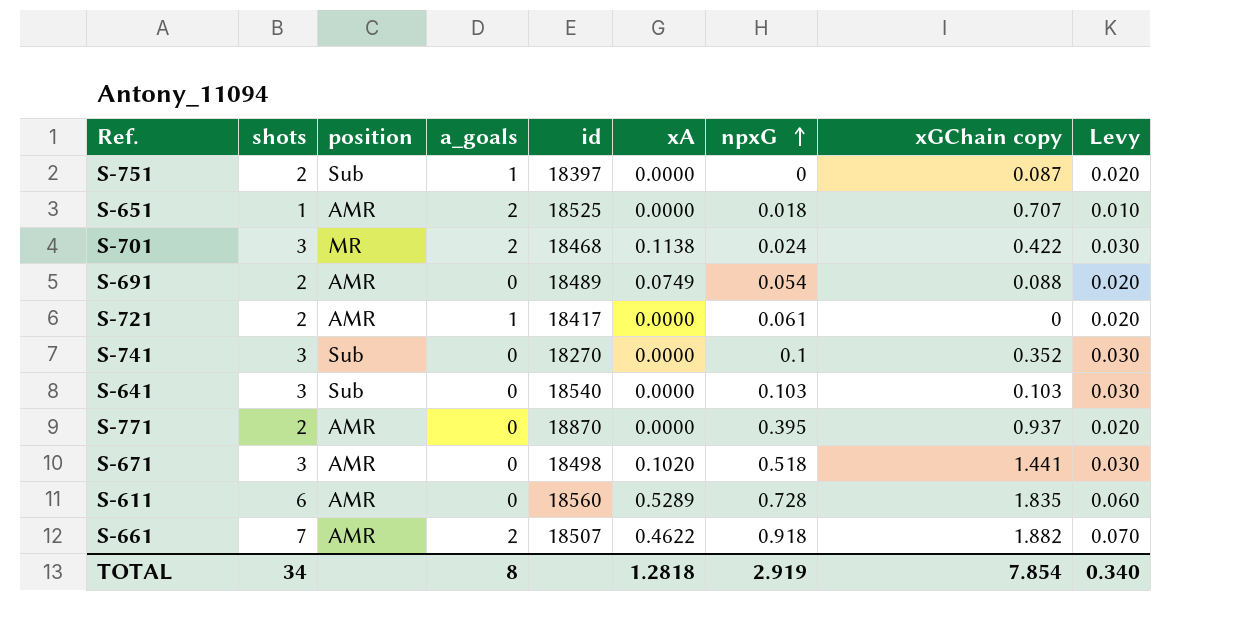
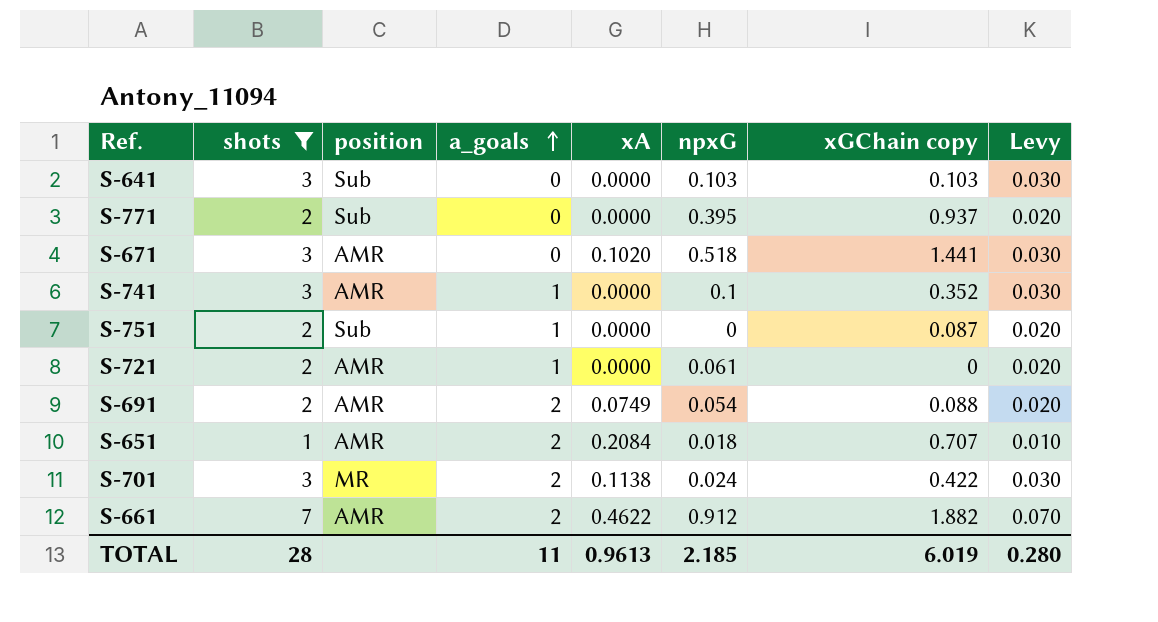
filter: none -> shots != 6
row order: npxG ascending -> a_goals ascending
column id | position: 5 -> none
S-771 | position: AMR -> Sub
S-741 | position: Sub -> AMR
S-741 | a_goals: 0 -> 1
S-691 | a_goals: 0 -> 2
S-651 | xA: 0.0000 -> 0.2084
S-661 | npxG: 0.918 -> 0.912
TOTAL | shots: 34 -> 28
TOTAL | a_goals: 8 -> 11
TOTAL | xA: 1.2818 -> 0.9613
TOTAL | npxG: 2.919 -> 2.185
TOTAL | xGChain copy: 7.854 -> 6.019
TOTAL | Levy: 0.340 -> 0.280

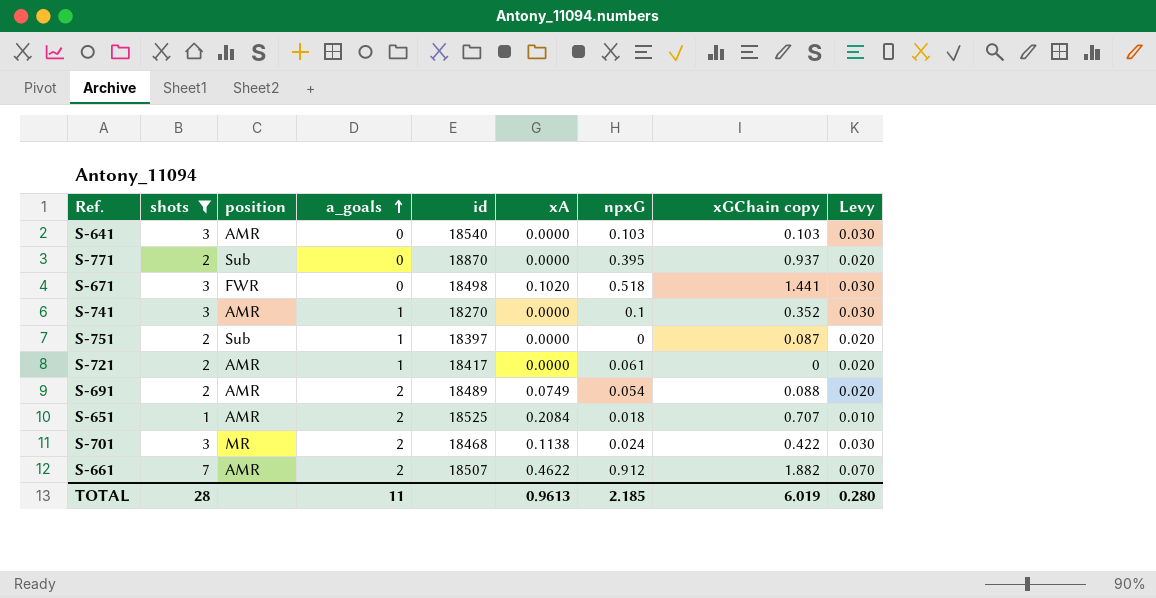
column id | position: none -> 5
S-641 | position: Sub -> AMR
S-671 | position: AMR -> FWR

